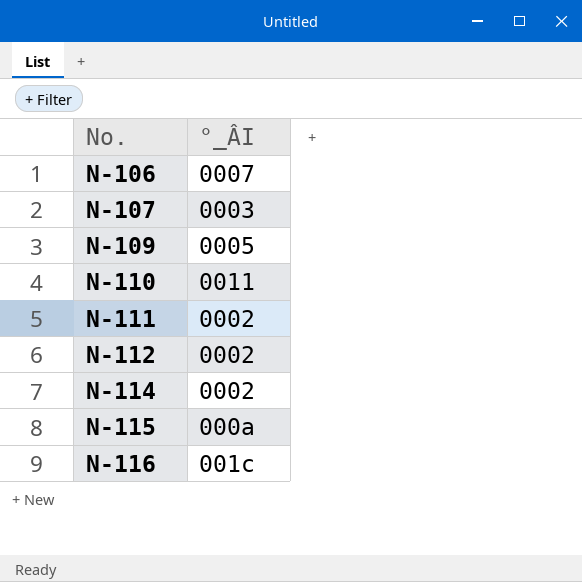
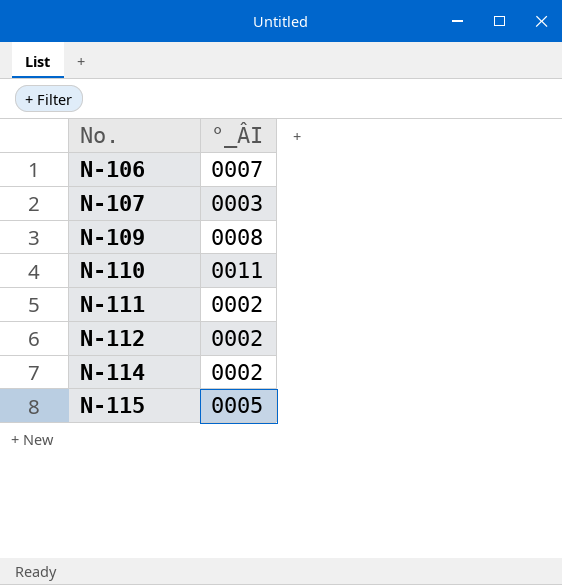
row N-116: 001c -> none
N-109 | °_ÂI: 0005 -> 0008
N-115 | °_ÂI: 000a -> 0005

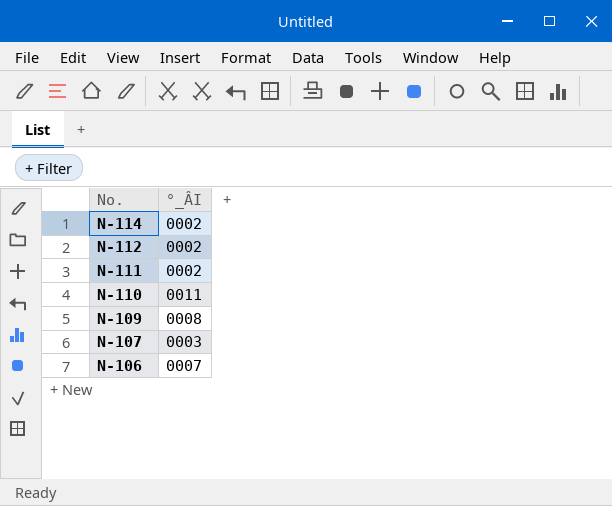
row order: No. ascending -> No. descending
row N-115: 0005 -> none

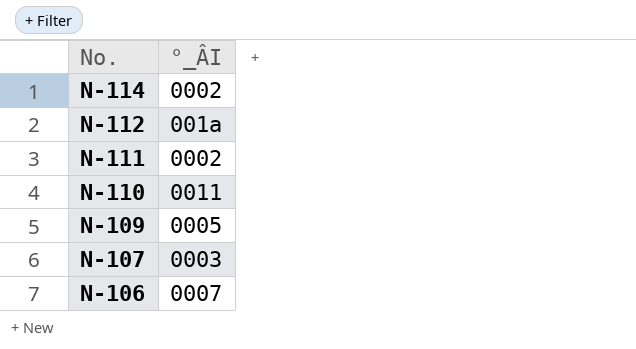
N-112 | °_ÂI: 0002 -> 001a
N-109 | °_ÂI: 0008 -> 0005

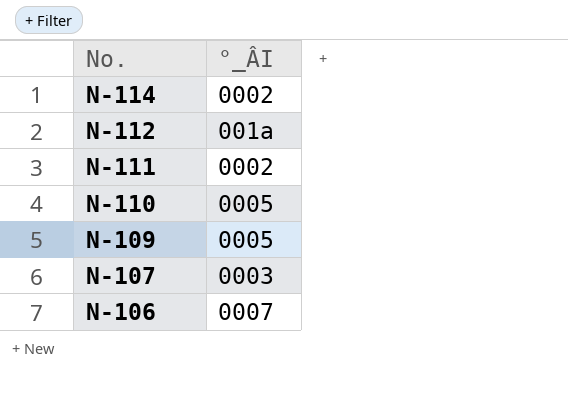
N-110 | °_ÂI: 0011 -> 0005

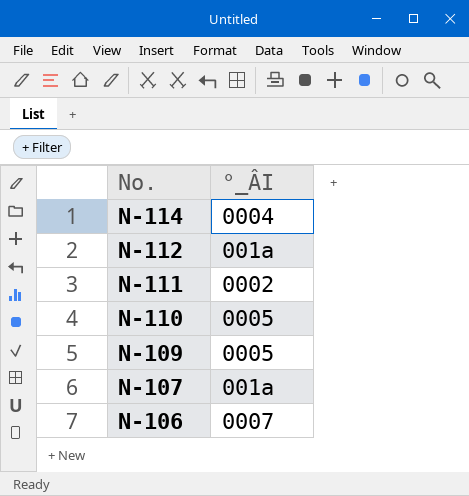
N-114 | °_ÂI: 0002 -> 0004
N-107 | °_ÂI: 0003 -> 001a

